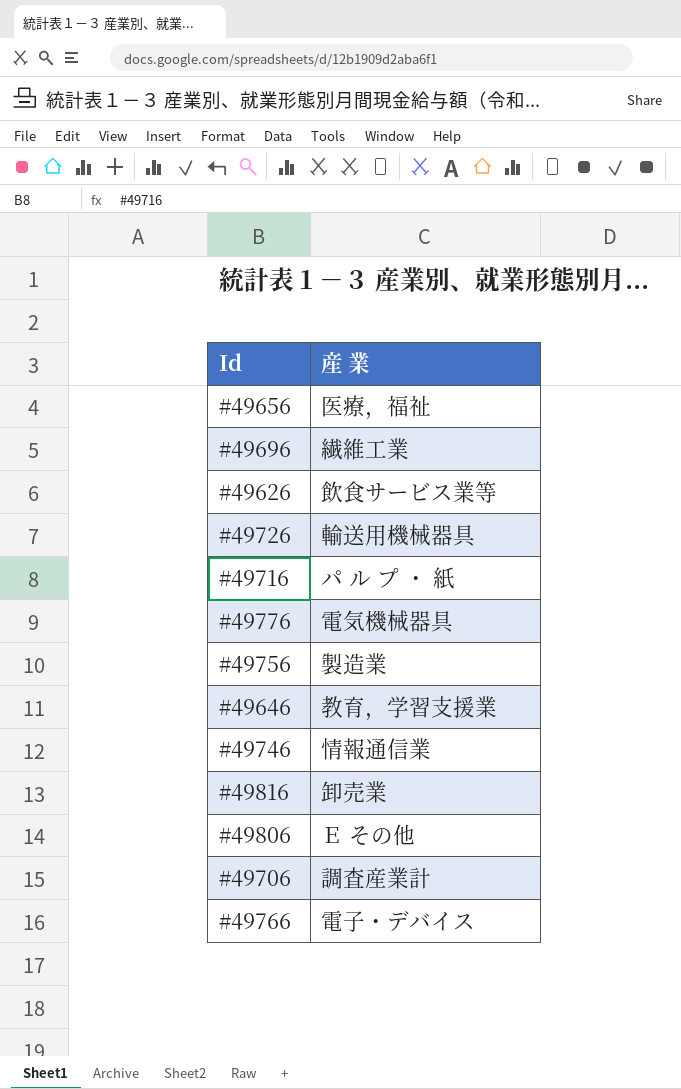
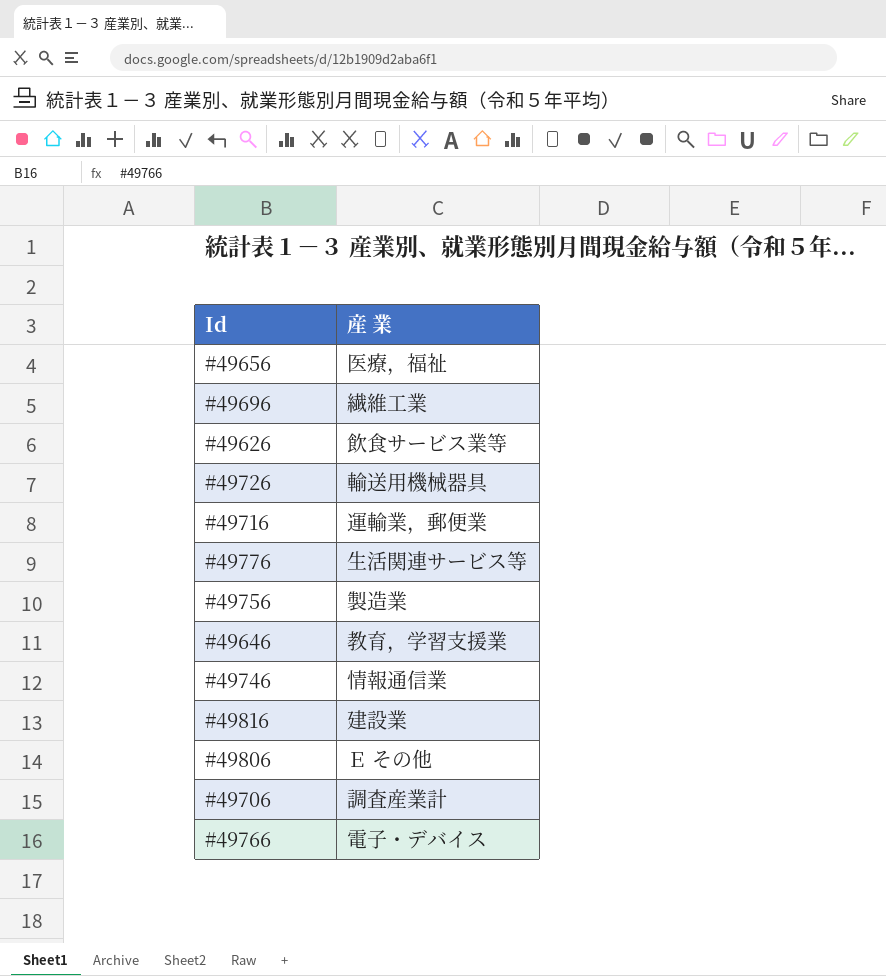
#49716 | 産 業: パ ル プ ・ 紙 -> 運輸業，郵便業
#49776 | 産 業: 電気機械器具 -> 生活関連サービス等
#49816 | 産 業: 卸売業 -> 建設業

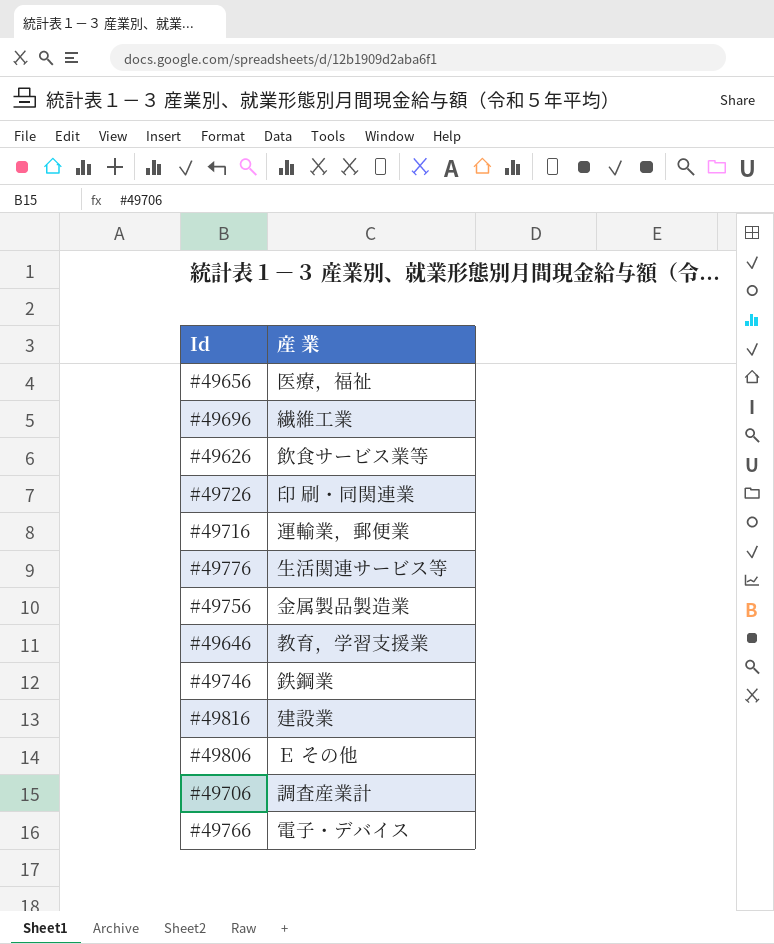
#49726 | 産 業: 輸送用機械器具 -> 印 刷・同関連業
#49756 | 産 業: 製造業 -> 金属製品製造業
#49746 | 産 業: 情報通信業 -> 鉄鋼業

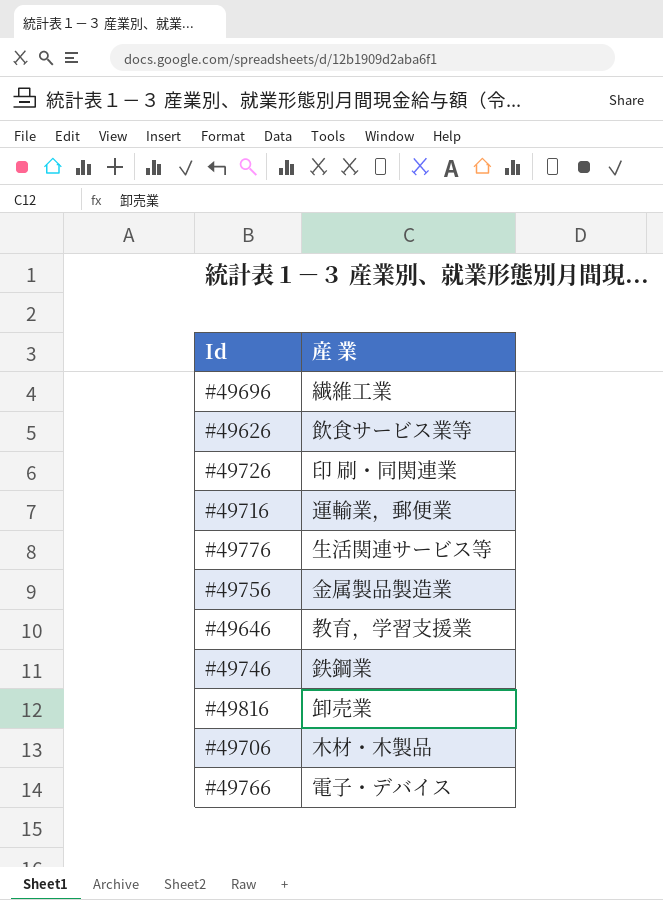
row #49656: 医療，福祉 -> none
row #49806: Ｅ その他 -> none
#49816 | 産 業: 建設業 -> 卸売業
#49706 | 産 業: 調査産業計 -> 木材・木製品

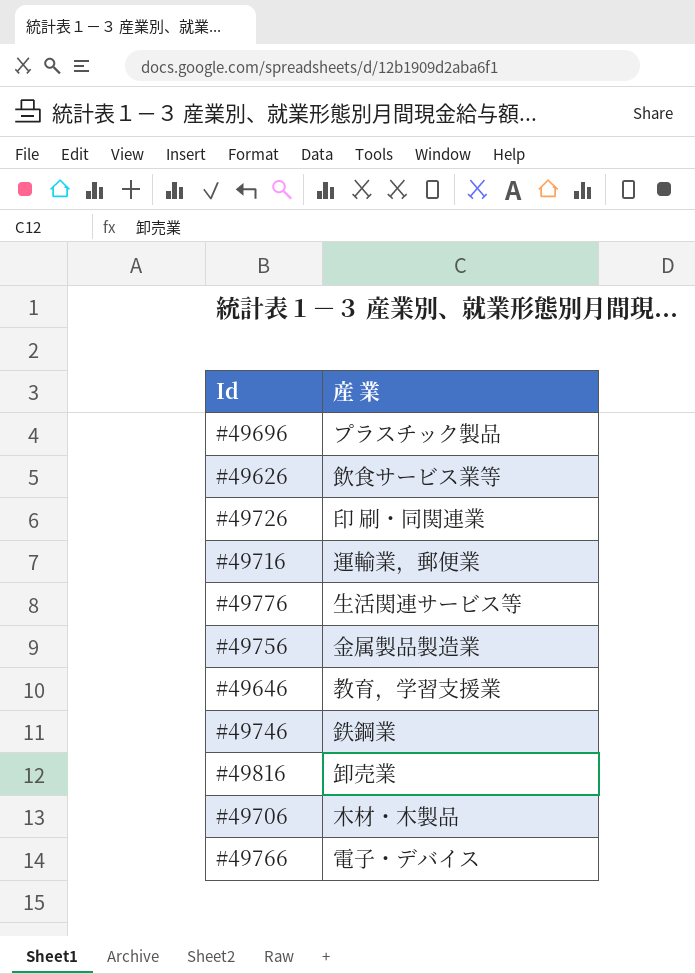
#49696 | 産 業: 繊維工業 -> プラスチック製品

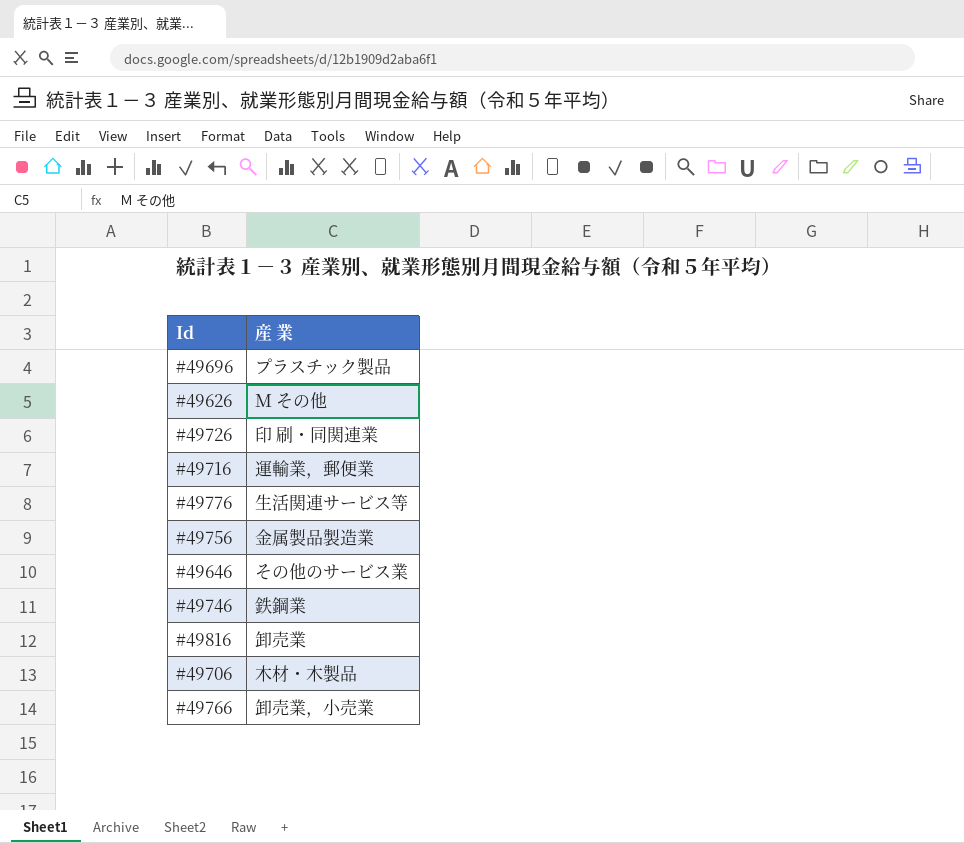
#49626 | 産 業: 飲食サービス業等 -> Ｍ その他
#49646 | 産 業: 教育，学習支援業 -> その他のサービス業
#49766 | 産 業: 電子・デバイス -> 卸売業，小売業

